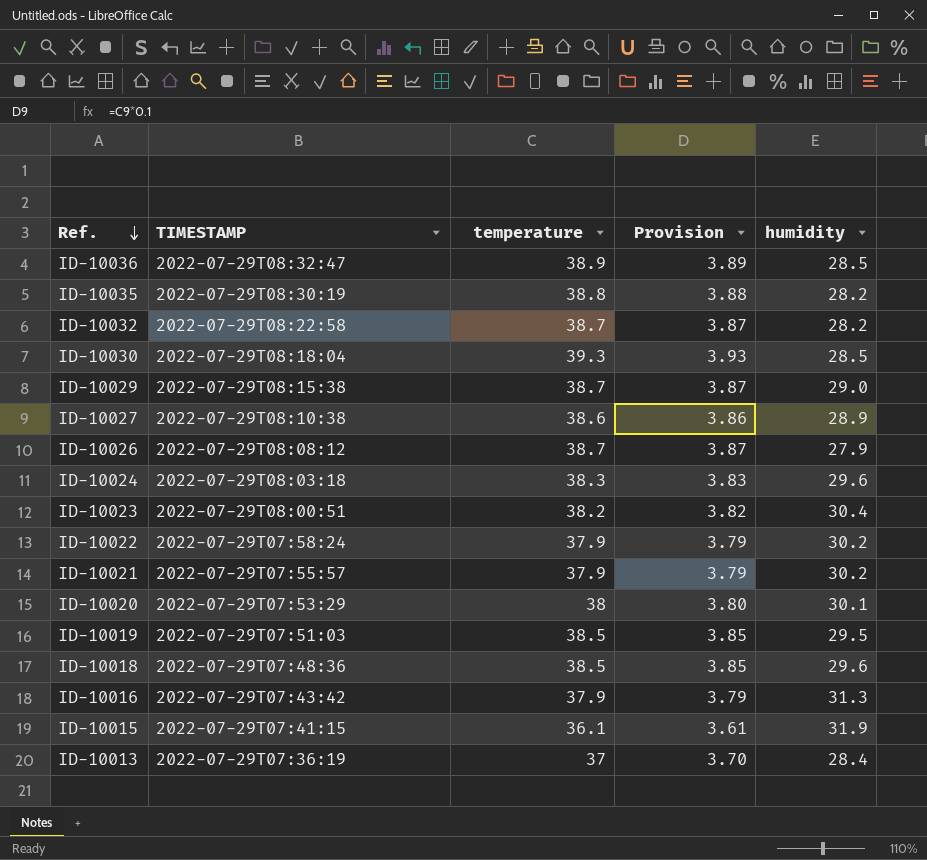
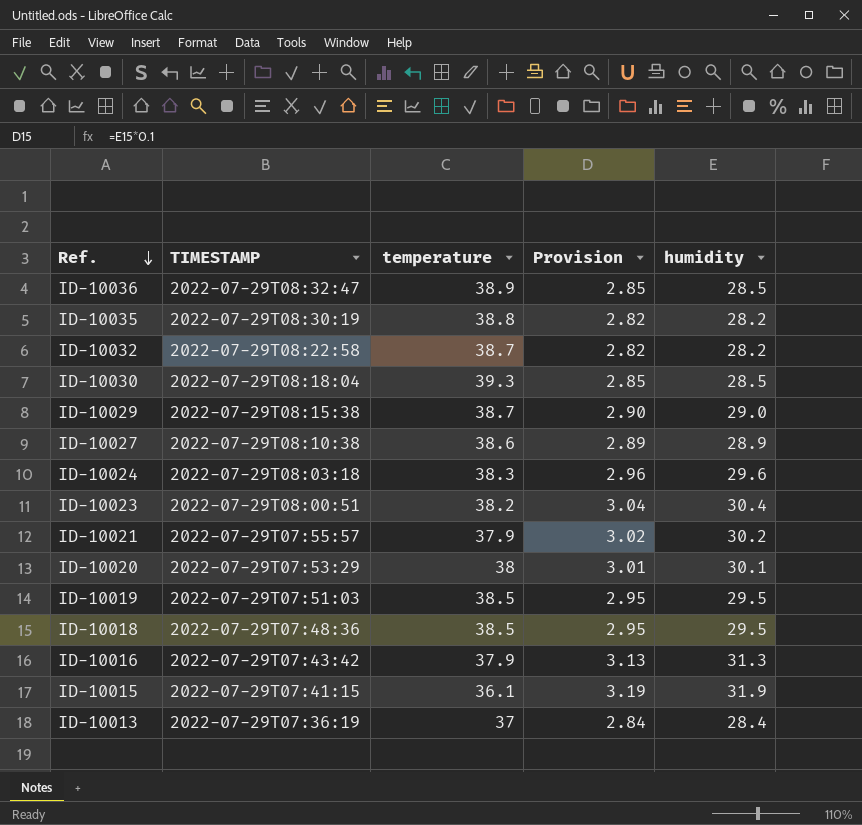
column Provision | formula: [temperature] * 0.1 -> [humidity] * 0.1
row ID-10026: 2022-07-29T08:08:12 | 38.7 | 3.87 | 27.9 -> none
row ID-10022: 2022-07-29T07:58:24 | 37.9 | 3.79 | 30.2 -> none
ID-10018 | humidity: 29.6 -> 29.5

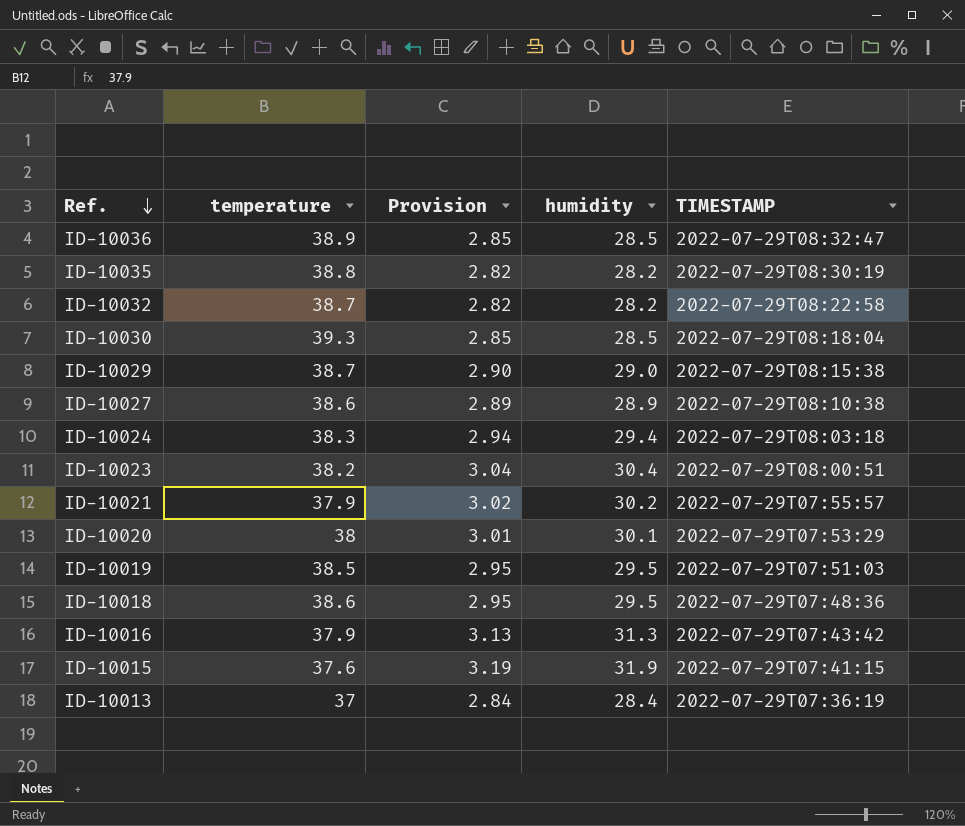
column TIMESTAMP | position: 2 -> 5
ID-10024 | Provision: 2.96 -> 2.94
ID-10024 | humidity: 29.6 -> 29.4
ID-10018 | temperature: 38.5 -> 38.6
ID-10015 | temperature: 36.1 -> 37.6

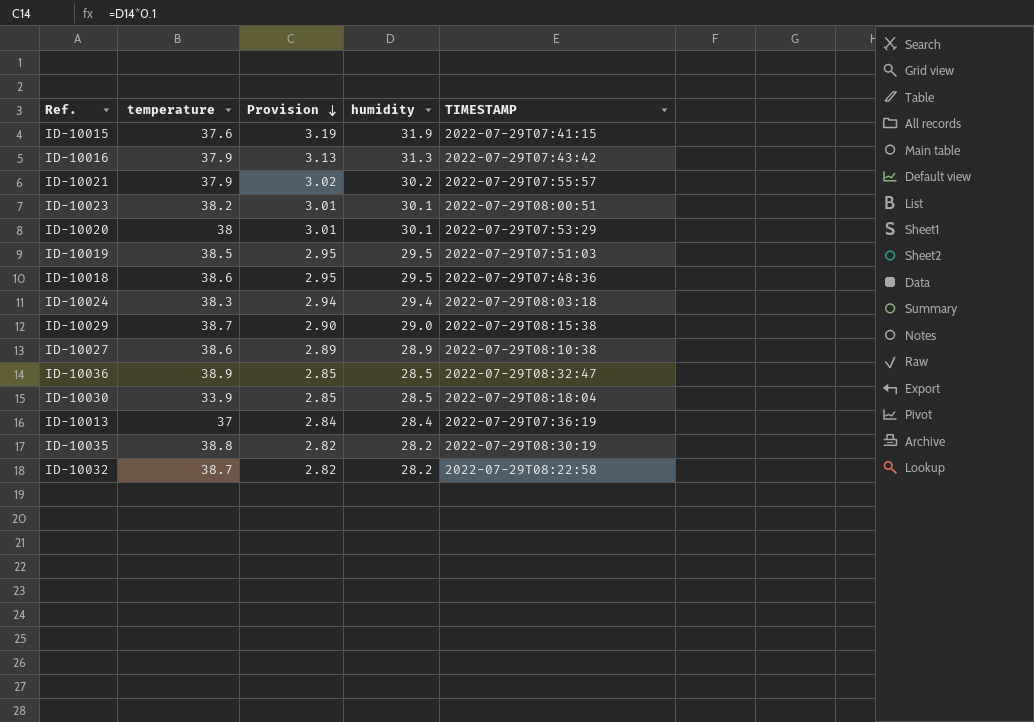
row order: Ref. descending -> Provision descending
ID-10023 | Provision: 3.04 -> 3.01
ID-10023 | humidity: 30.4 -> 30.1
ID-10030 | temperature: 39.3 -> 33.9

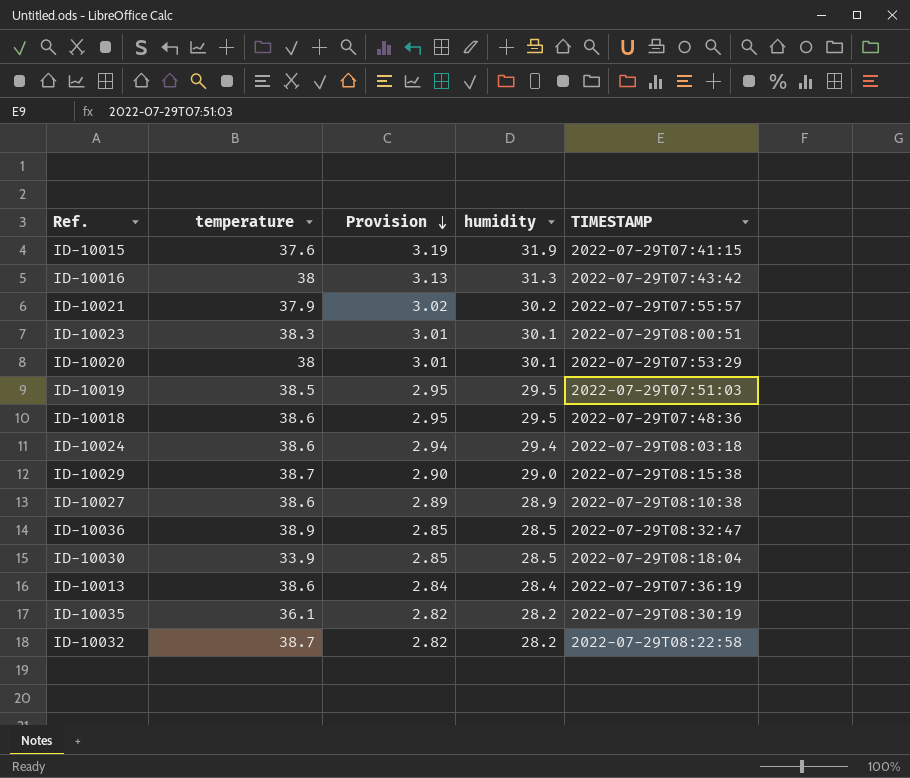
ID-10016 | temperature: 37.9 -> 38
ID-10023 | temperature: 38.2 -> 38.3
ID-10024 | temperature: 38.3 -> 38.6
ID-10013 | temperature: 37 -> 38.6
ID-10035 | temperature: 38.8 -> 36.1

